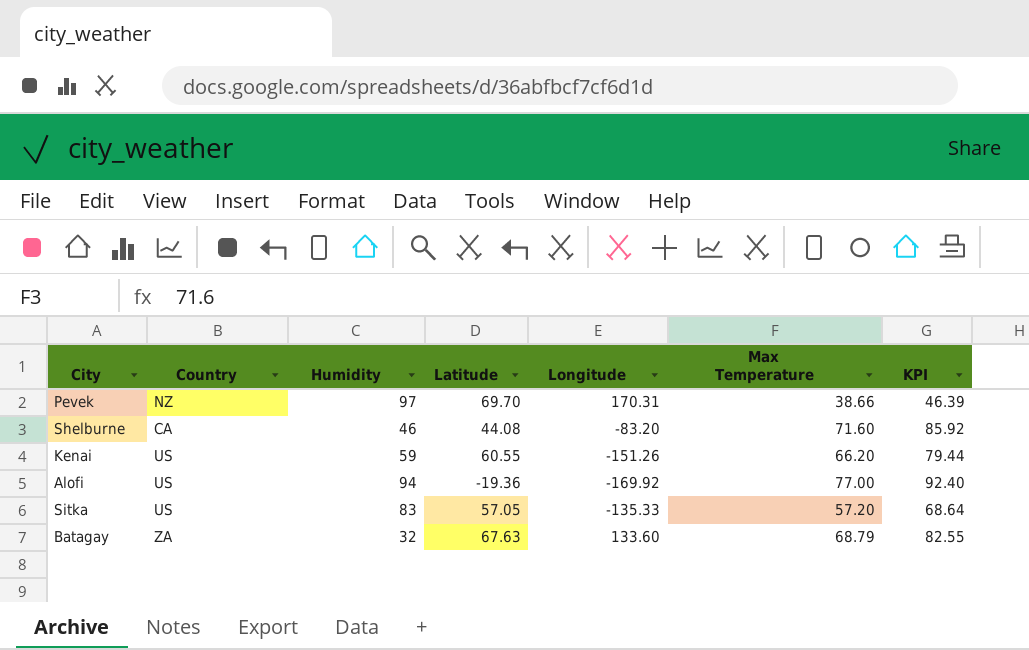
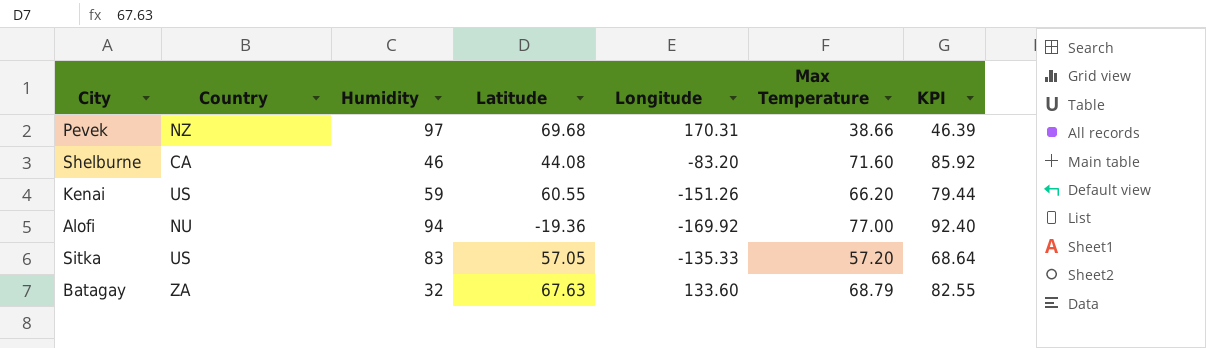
Pevek | Latitude: 69.70 -> 69.68
Alofi | Country: US -> NU

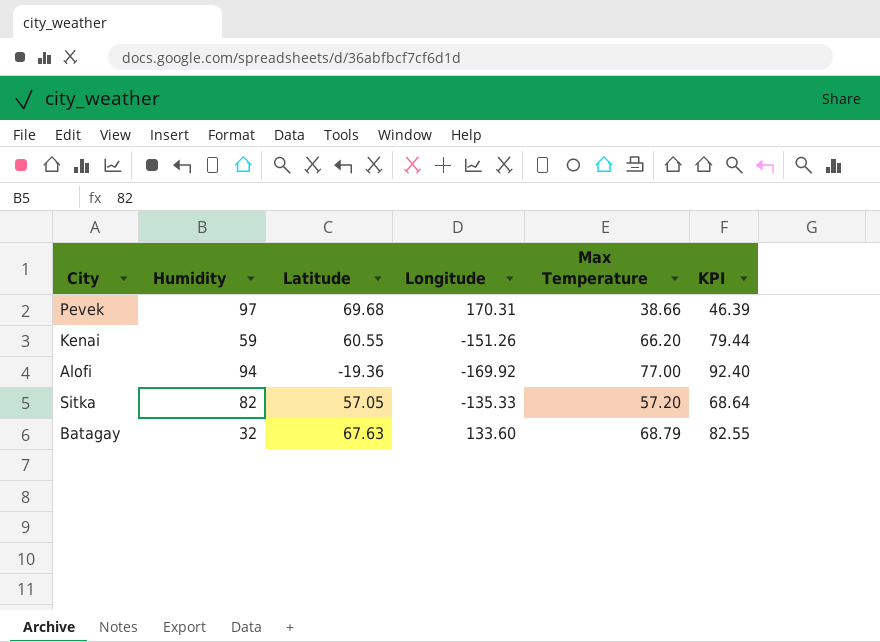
column Country | position: 2 -> none
row Shelburne: CA | 46 | 44.08 | -83.20 | 71.60 | 85.92 -> none
Sitka | Humidity: 83 -> 82

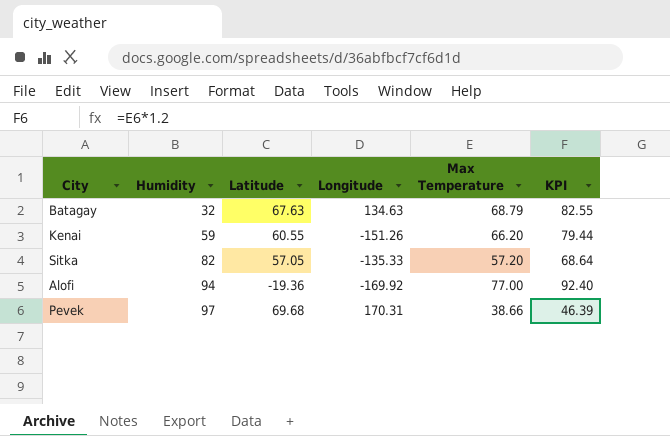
row order: none -> Humidity ascending
Batagay | Longitude: 133.60 -> 134.63

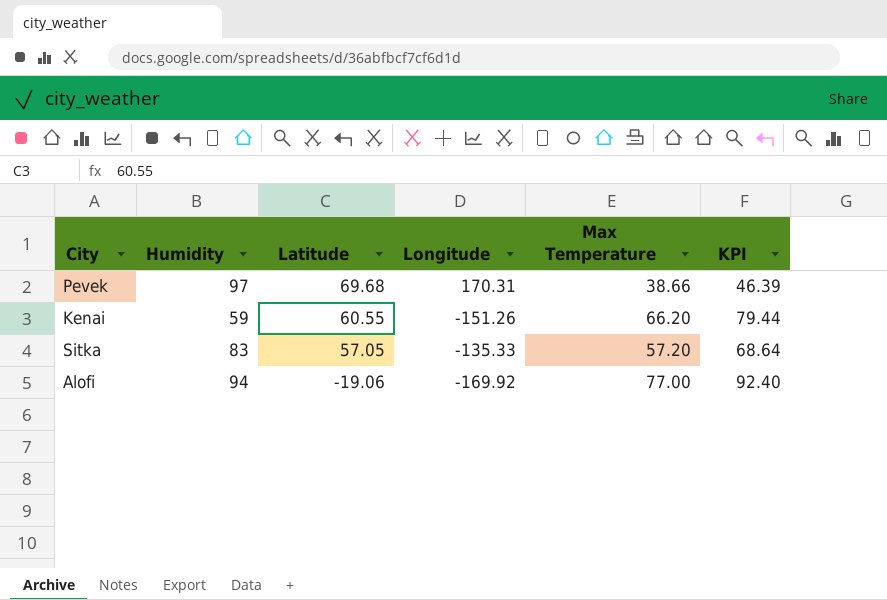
row order: Humidity ascending -> Latitude descending
row Batagay: 32 | 67.63 | 134.63 | 68.79 | 82.55 -> none
Sitka | Humidity: 82 -> 83
Alofi | Latitude: -19.36 -> -19.06

